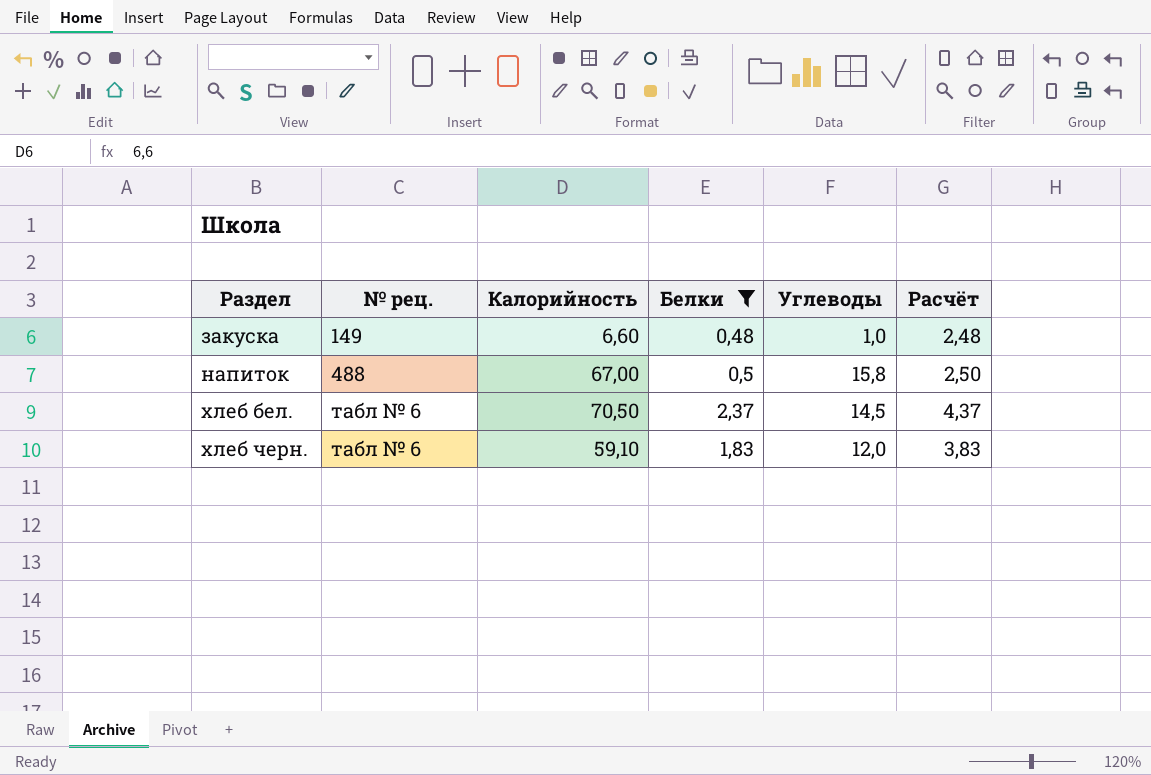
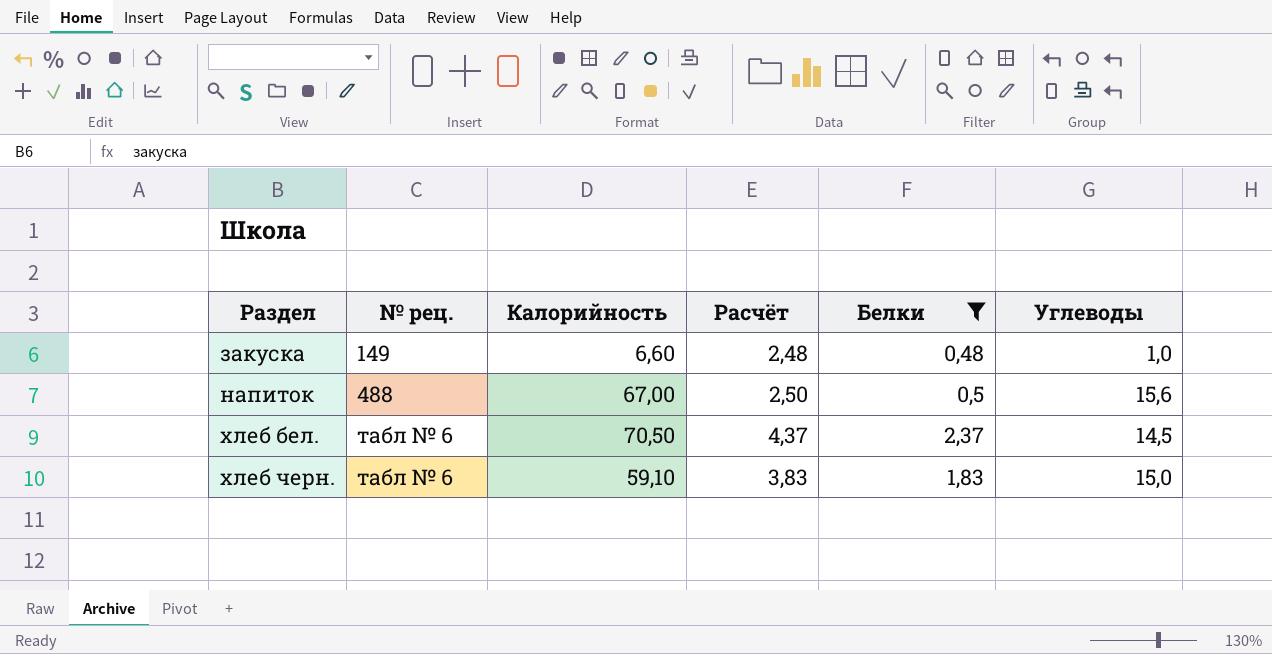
column Расчёт | position: 6 -> 4
напиток | Углеводы: 15,8 -> 15,6
хлеб черн. | Углеводы: 12,0 -> 15,0

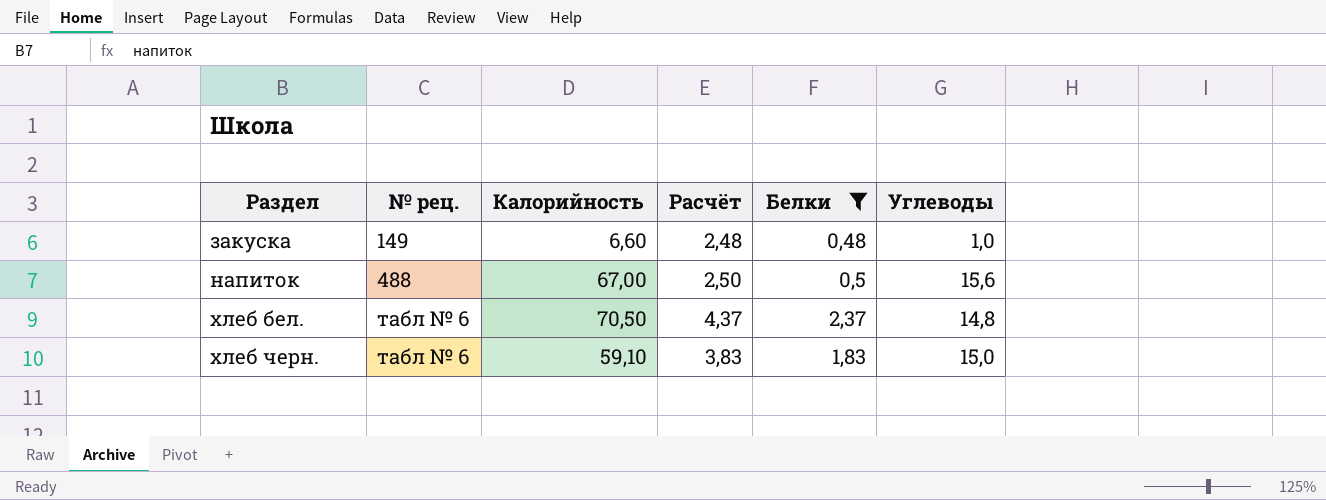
хлеб бел. | Углеводы: 14,5 -> 14,8

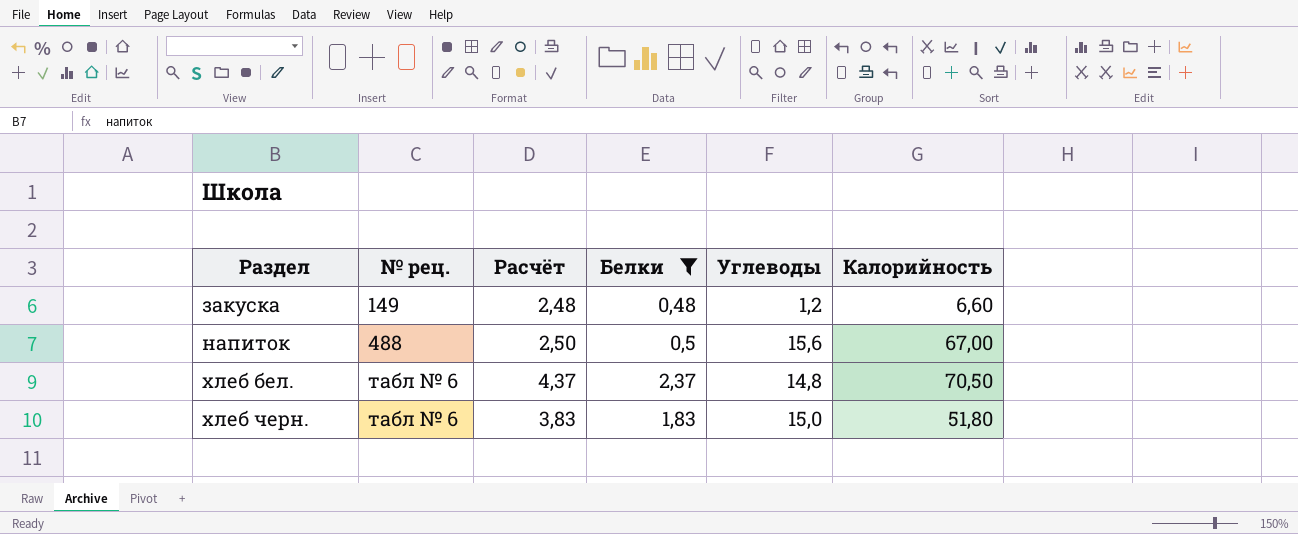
column Калорийность | position: 3 -> 6
закуска | Углеводы: 1,0 -> 1,2
хлеб черн. | Калорийность: 59,10 -> 51,80

